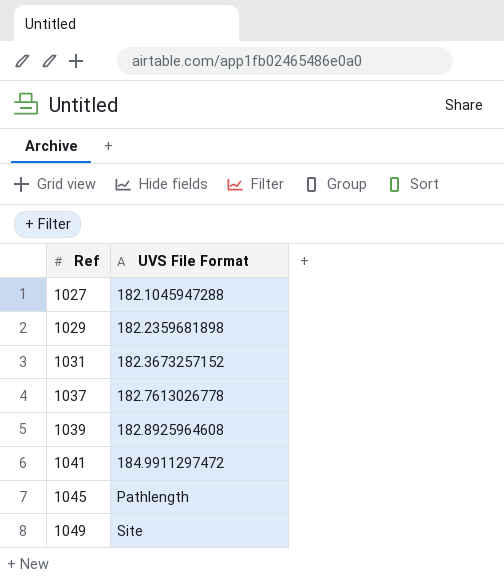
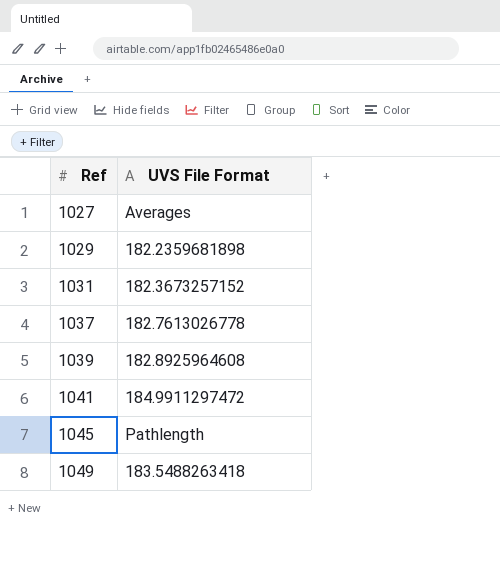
1027 | UVS File Format: 182.1045947288 -> Averages
1049 | UVS File Format: Site -> 183.5488263418

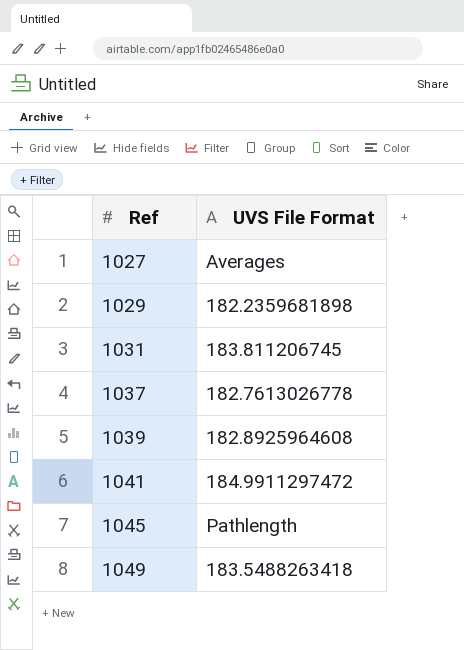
1031 | UVS File Format: 182.3673257152 -> 183.811206745

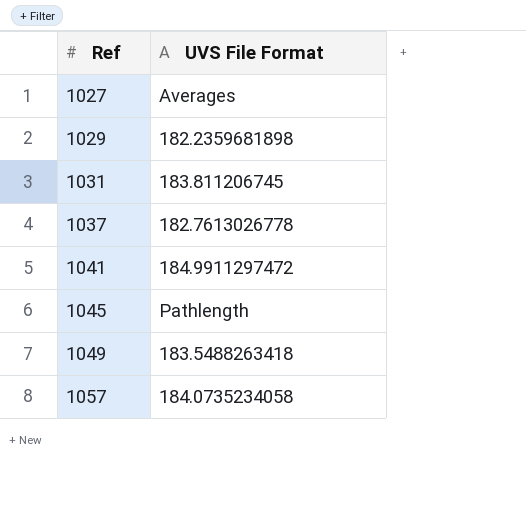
row 1039: 182.8925964608 -> none
row 1057: none -> 184.0735234058

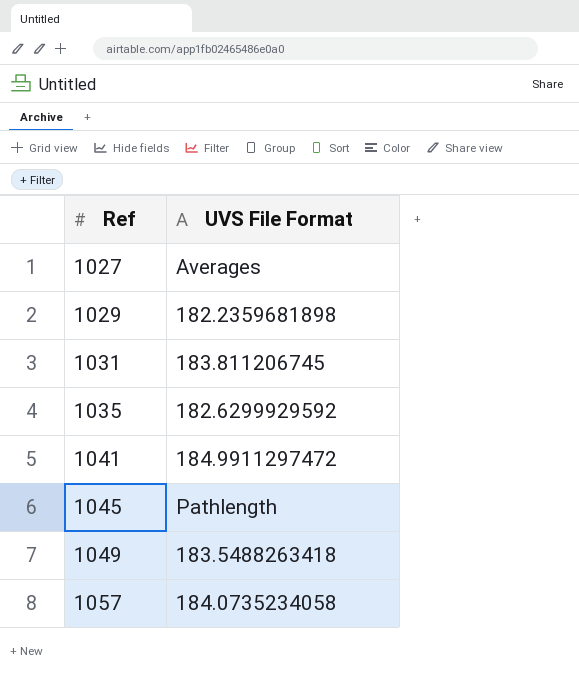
row 1037: 182.7613026778 -> none
row 1035: none -> 182.6299929592

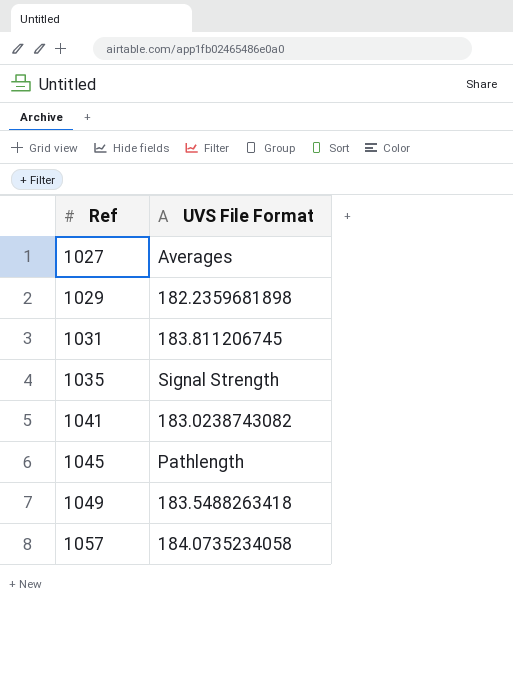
1035 | UVS File Format: 182.6299929592 -> Signal Strength
1041 | UVS File Format: 184.9911297472 -> 183.0238743082

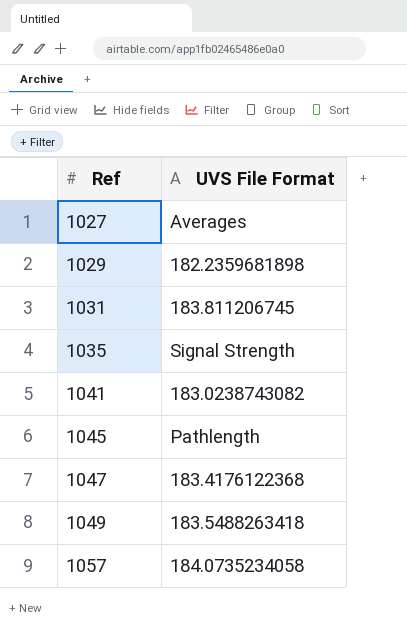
row 1047: none -> 183.4176122368

